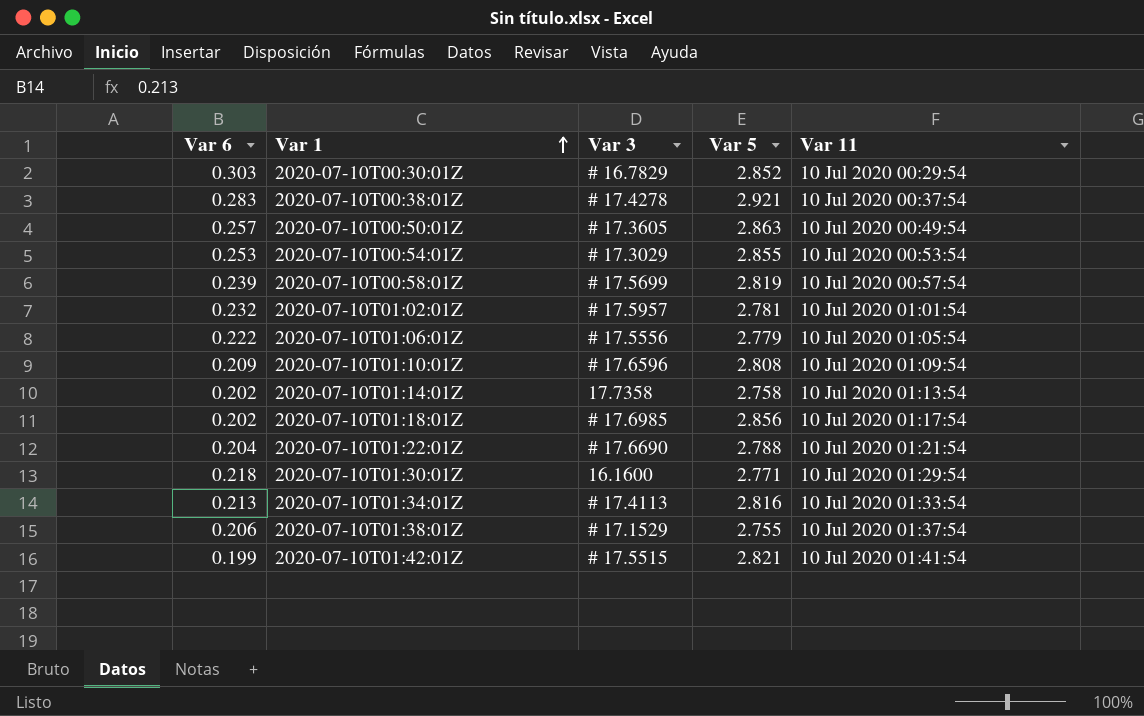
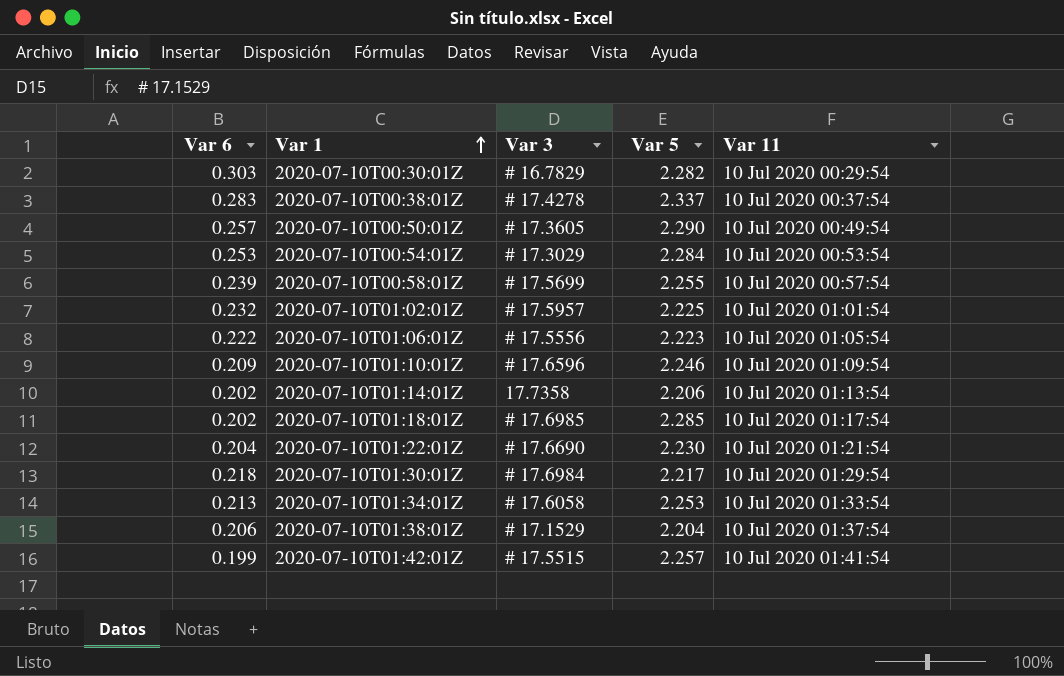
2020-07-10T00:30:01Z | Var 5: 2.852 -> 2.282
2020-07-10T00:38:01Z | Var 5: 2.921 -> 2.337
2020-07-10T00:50:01Z | Var 5: 2.863 -> 2.290
2020-07-10T00:54:01Z | Var 5: 2.855 -> 2.284
2020-07-10T00:58:01Z | Var 5: 2.819 -> 2.255
2020-07-10T01:02:01Z | Var 5: 2.781 -> 2.225
2020-07-10T01:06:01Z | Var 5: 2.779 -> 2.223
2020-07-10T01:10:01Z | Var 5: 2.808 -> 2.246
2020-07-10T01:14:01Z | Var 5: 2.758 -> 2.206
2020-07-10T01:18:01Z | Var 5: 2.856 -> 2.285
2020-07-10T01:22:01Z | Var 5: 2.788 -> 2.230
2020-07-10T01:30:01Z | Var 3: 16.1600 -> # 17.6984
2020-07-10T01:30:01Z | Var 5: 2.771 -> 2.217
2020-07-10T01:34:01Z | Var 3: # 17.4113 -> # 17.6058
2020-07-10T01:34:01Z | Var 5: 2.816 -> 2.253
2020-07-10T01:38:01Z | Var 5: 2.755 -> 2.204
2020-07-10T01:42:01Z | Var 5: 2.821 -> 2.257

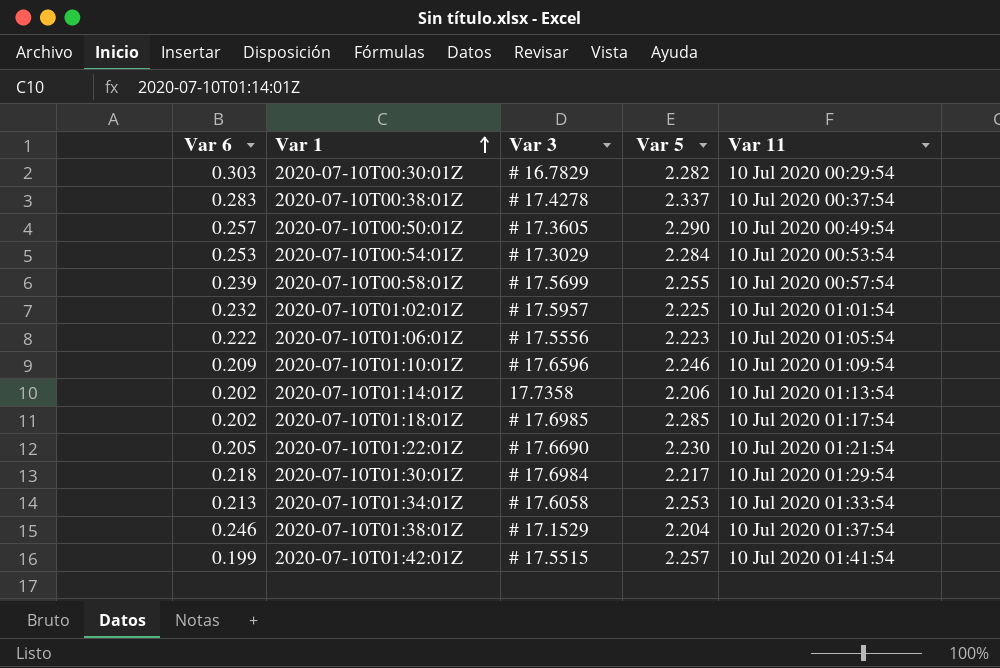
2020-07-10T01:22:01Z | Var 6: 0.204 -> 0.205
2020-07-10T01:38:01Z | Var 6: 0.206 -> 0.246

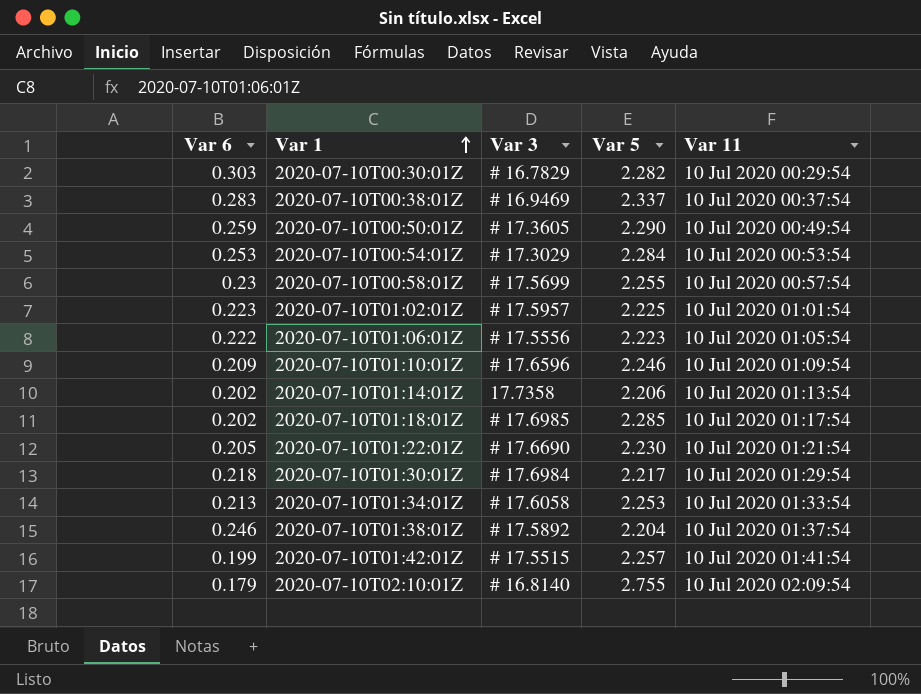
2020-07-10T00:38:01Z | Var 3: # 17.4278 -> # 16.9469
2020-07-10T00:50:01Z | Var 6: 0.257 -> 0.259
2020-07-10T00:58:01Z | Var 6: 0.239 -> 0.23
2020-07-10T01:02:01Z | Var 6: 0.232 -> 0.223
2020-07-10T01:38:01Z | Var 3: # 17.1529 -> # 17.5892
row 2020-07-10T02:10:01Z: none -> 0.179 | # 16.8140 | 2.755 | 10 Jul 2020 02:09:54

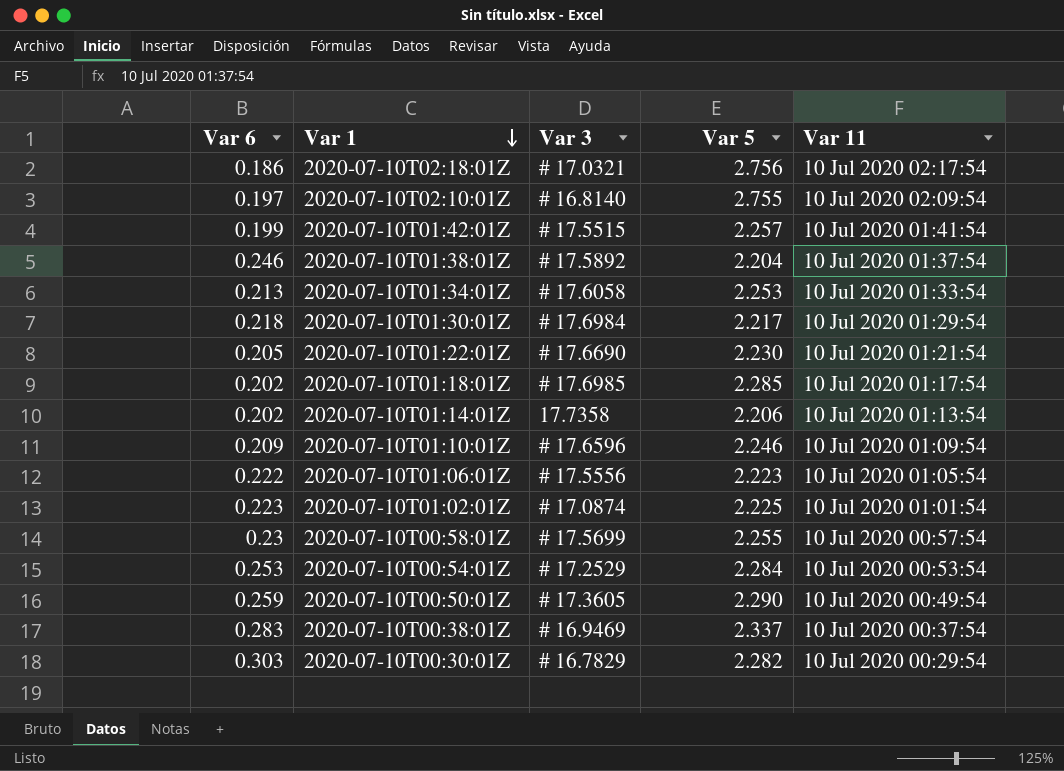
row order: Var 1 ascending -> Var 1 descending
row 2020-07-10T02:18:01Z: none -> 0.186 | # 17.0321 | 2.756 | 10 Jul 2020 02:17:54
2020-07-10T02:10:01Z | Var 6: 0.179 -> 0.197
2020-07-10T01:02:01Z | Var 3: # 17.5957 -> # 17.0874
2020-07-10T00:54:01Z | Var 3: # 17.3029 -> # 17.2529

